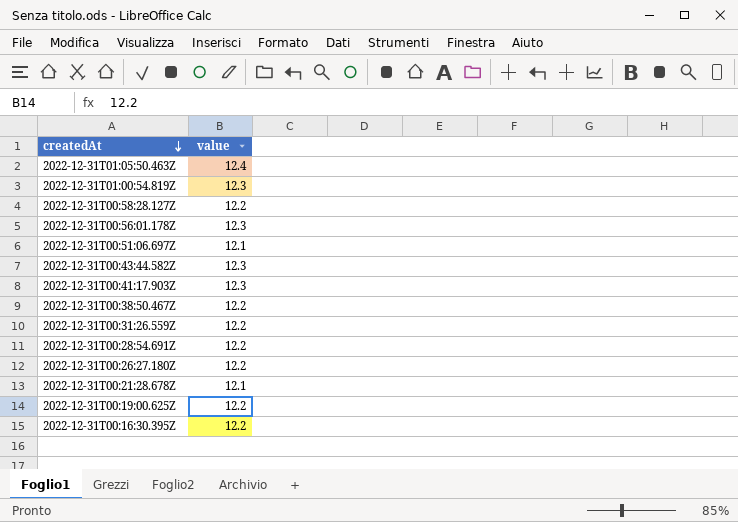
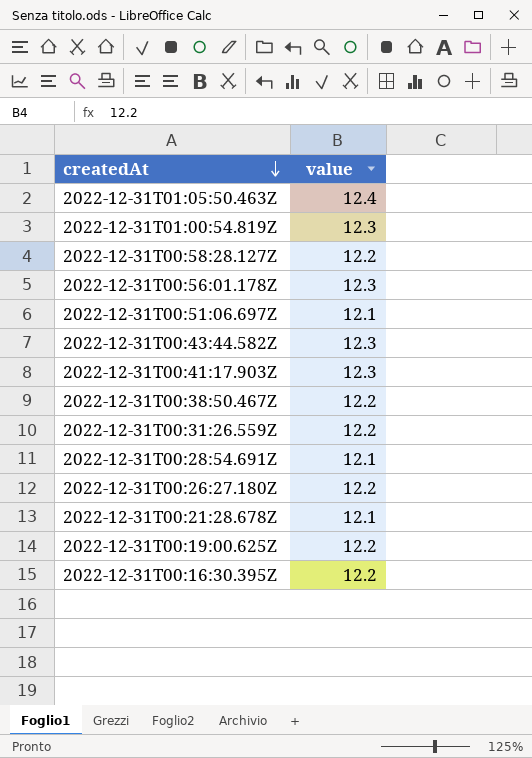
2022-12-31T00:28:54.691Z | value: 12.2 -> 12.1

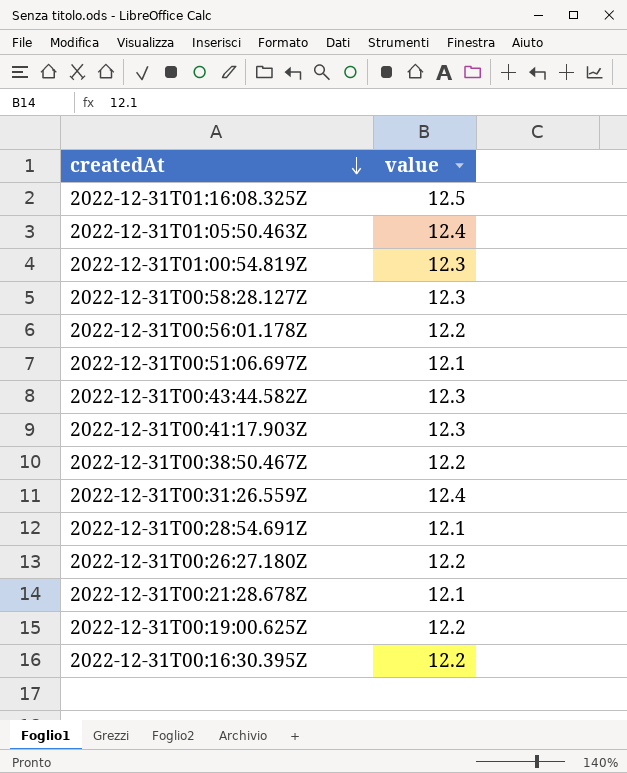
row 2022-12-31T01:16:08.325Z: none -> 12.5
2022-12-31T00:58:28.127Z | value: 12.2 -> 12.3
2022-12-31T00:56:01.178Z | value: 12.3 -> 12.2
2022-12-31T00:31:26.559Z | value: 12.2 -> 12.4

